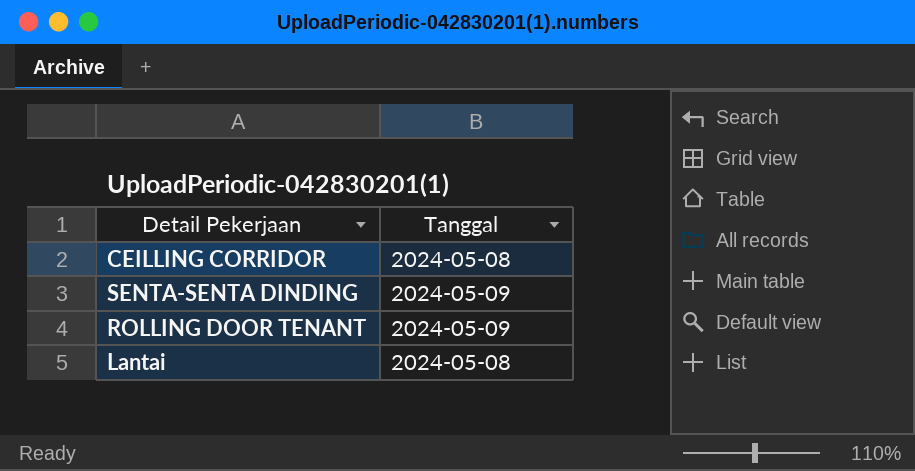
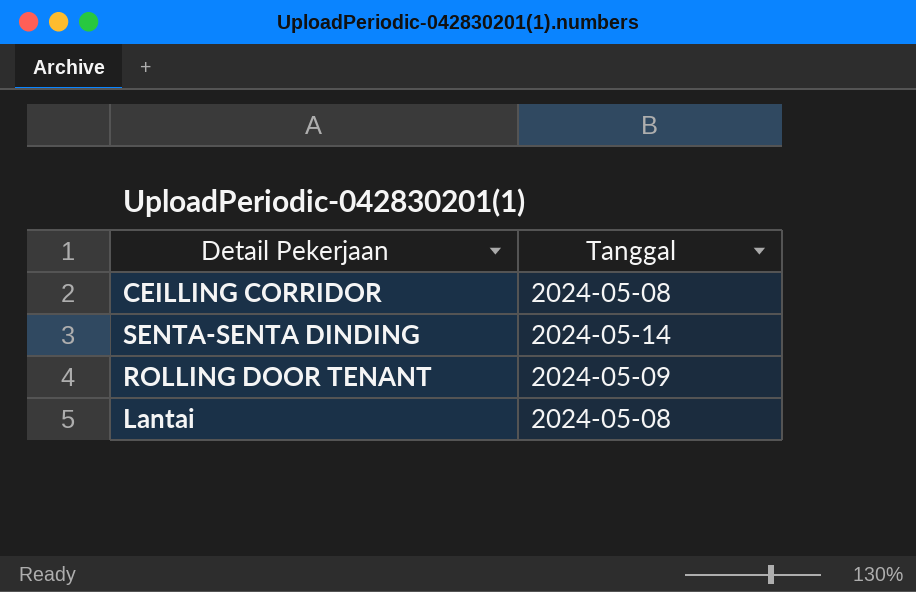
SENTA-SENTA DINDING | Tanggal: 2024-05-09 -> 2024-05-14

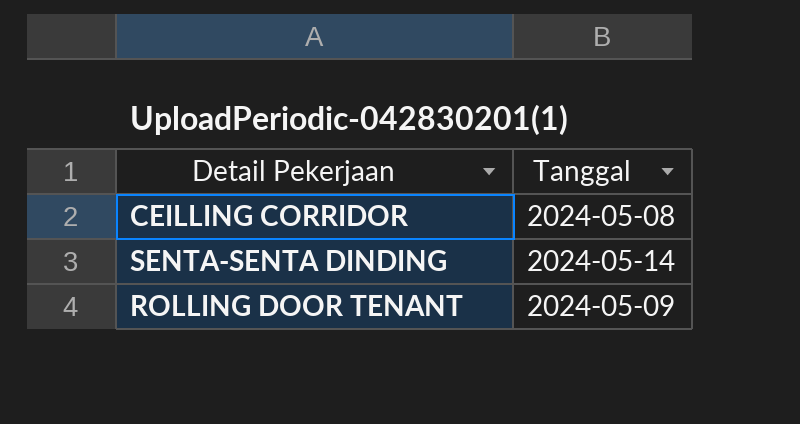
row Lantai: 2024-05-08 -> none

